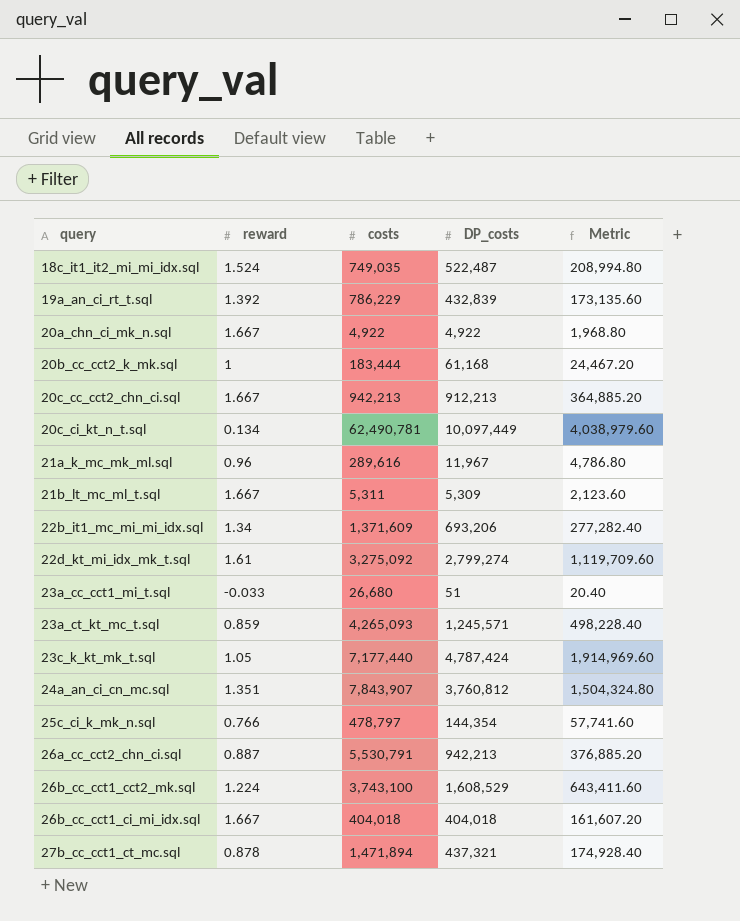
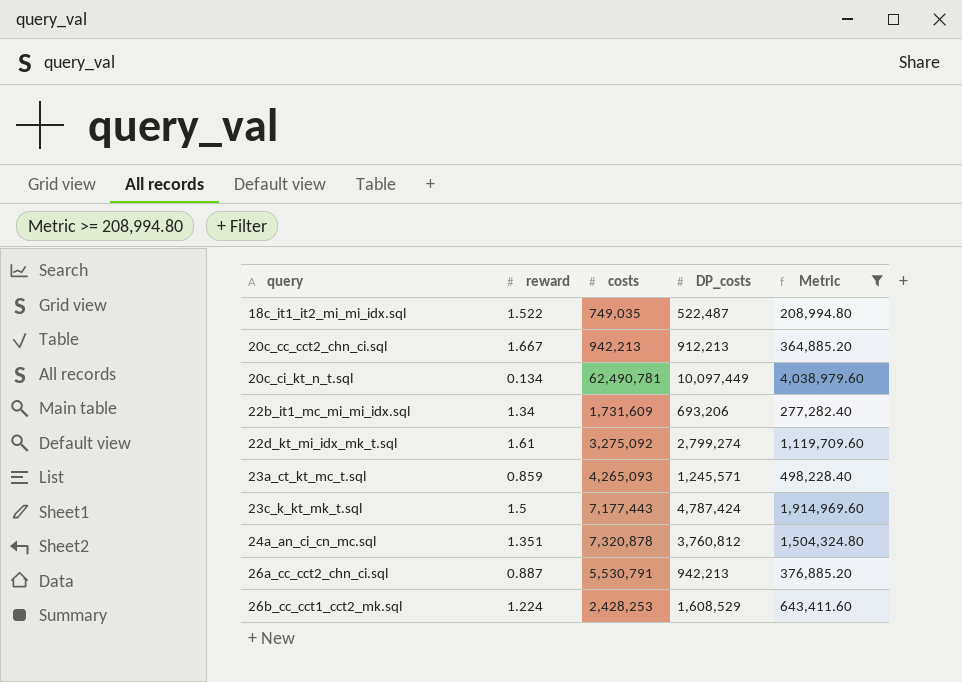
filter: none -> Metric >= 208,994.80
18c_it1_it2_mi_mi_idx.sql | reward: 1.524 -> 1.522
22b_it1_mc_mi_mi_idx.sql | costs: 1,371,609 -> 1,731,609
23c_k_kt_mk_t.sql | reward: 1.05 -> 1.5
23c_k_kt_mk_t.sql | costs: 7,177,440 -> 7,177,443
24a_an_ci_cn_mc.sql | costs: 7,843,907 -> 7,320,878
26b_cc_cct1_cct2_mk.sql | costs: 3,743,100 -> 2,428,253

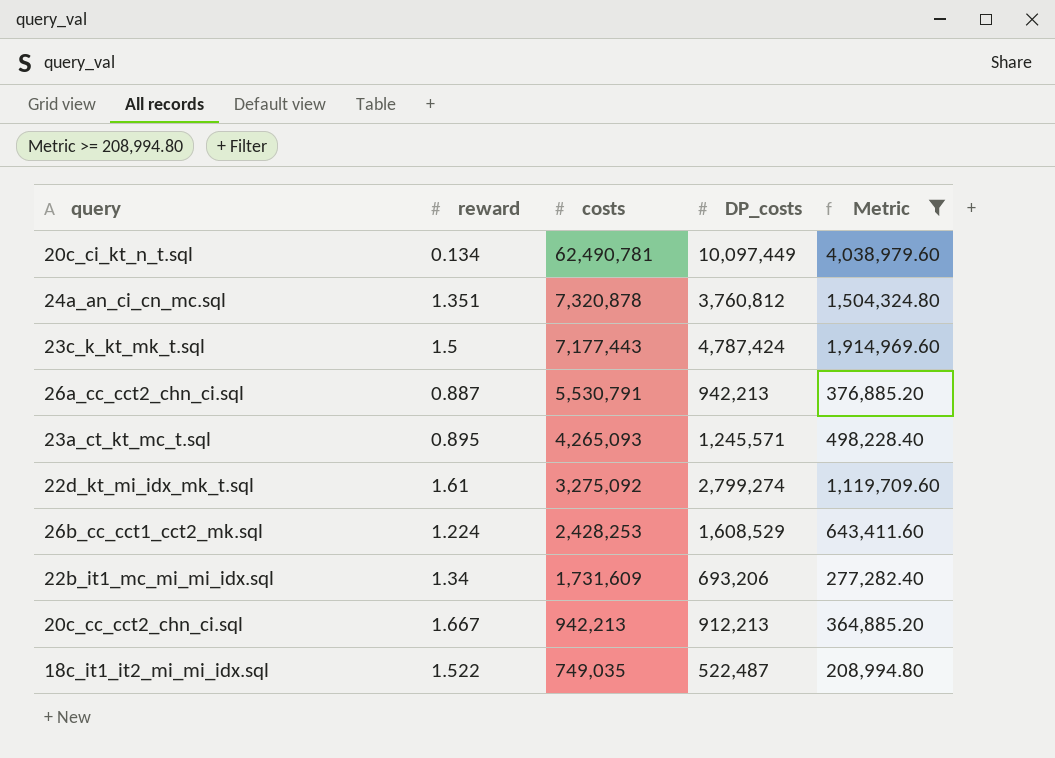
row order: query ascending -> costs descending
23a_ct_kt_mc_t.sql | reward: 0.859 -> 0.895

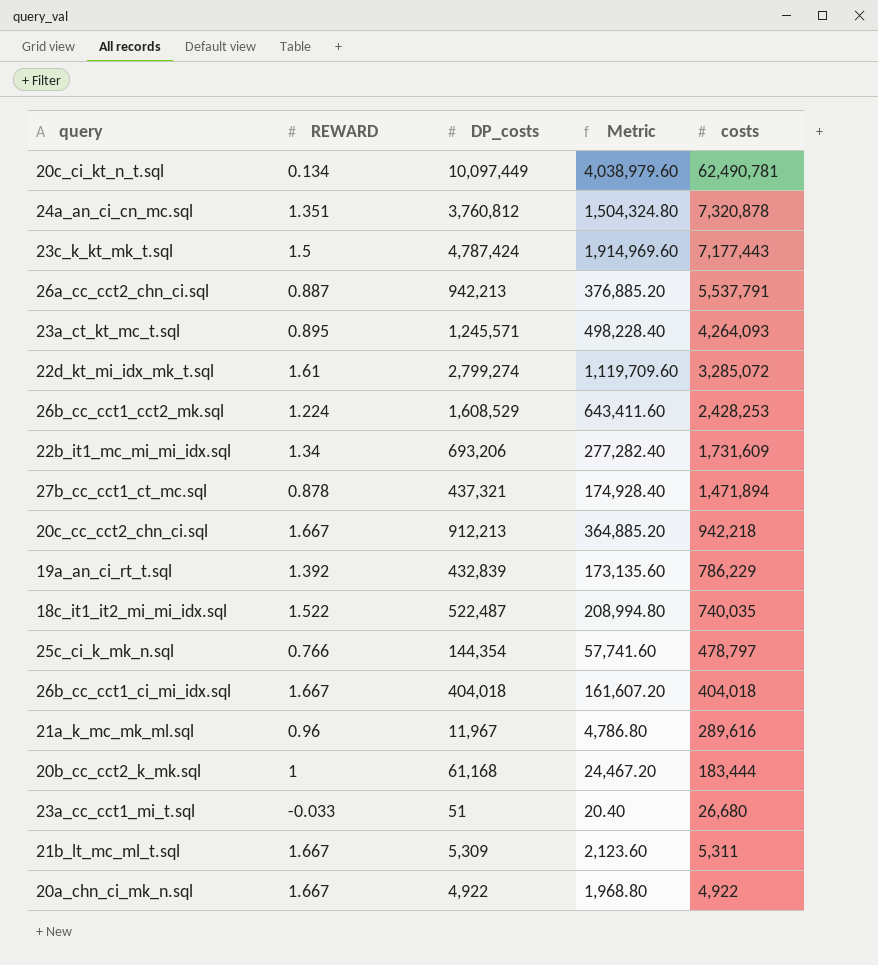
filter: Metric >= 208,994.80 -> none
column name: reward -> REWARD
column costs | position: 3 -> 5
26a_cc_cct2_chn_ci.sql | costs: 5,530,791 -> 5,537,791
23a_ct_kt_mc_t.sql | costs: 4,265,093 -> 4,264,093
22d_kt_mi_idx_mk_t.sql | costs: 3,275,092 -> 3,285,072
20c_cc_cct2_chn_ci.sql | costs: 942,213 -> 942,218
18c_it1_it2_mi_mi_idx.sql | costs: 749,035 -> 740,035

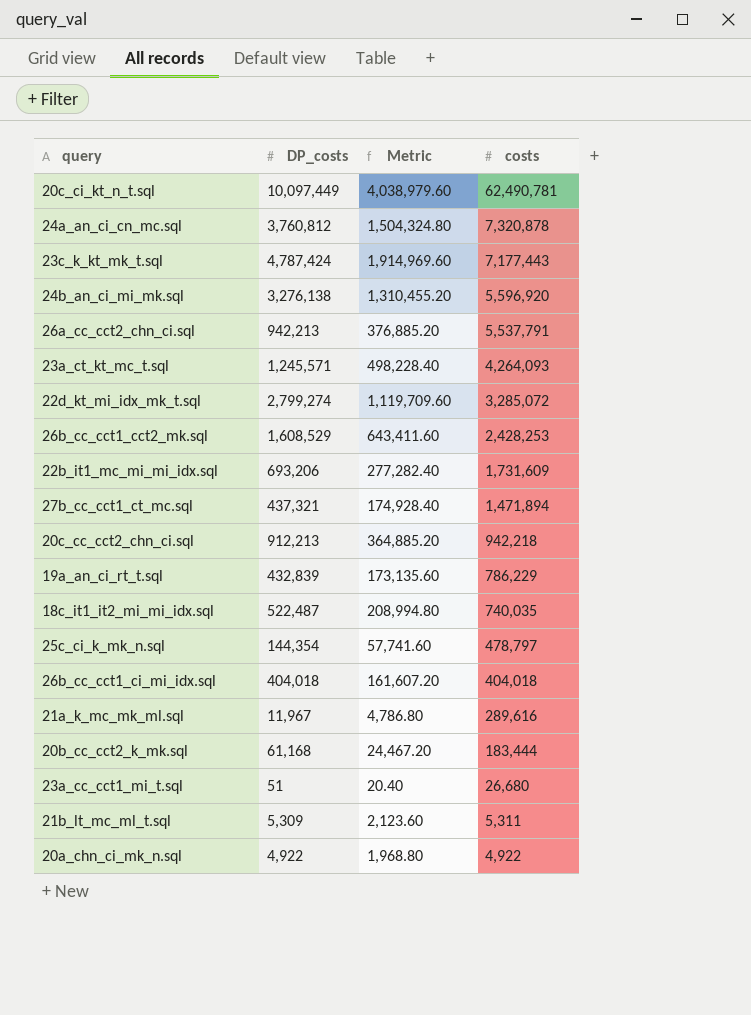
column REWARD | position: 2 -> none
row 24b_an_ci_mi_mk.sql: none -> 3,276,138 | 1,310,455.20 | 5,596,920

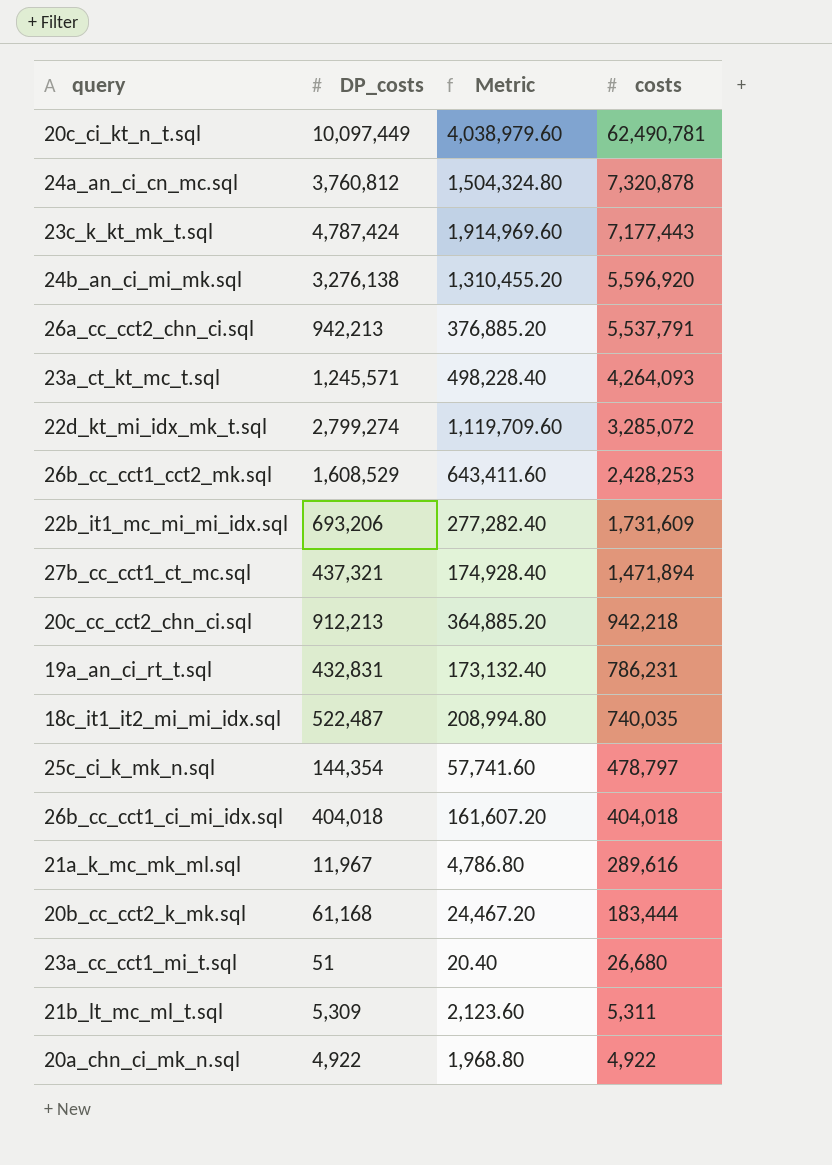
19a_an_ci_rt_t.sql | DP_costs: 432,839 -> 432,831
19a_an_ci_rt_t.sql | Metric: 173,135.60 -> 173,132.40
19a_an_ci_rt_t.sql | costs: 786,229 -> 786,231

